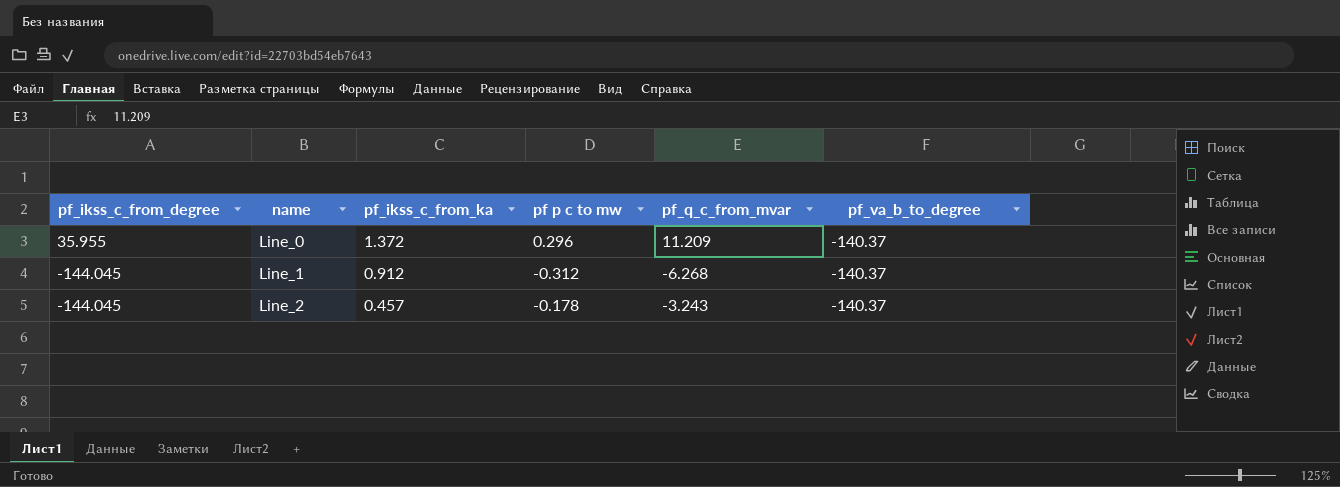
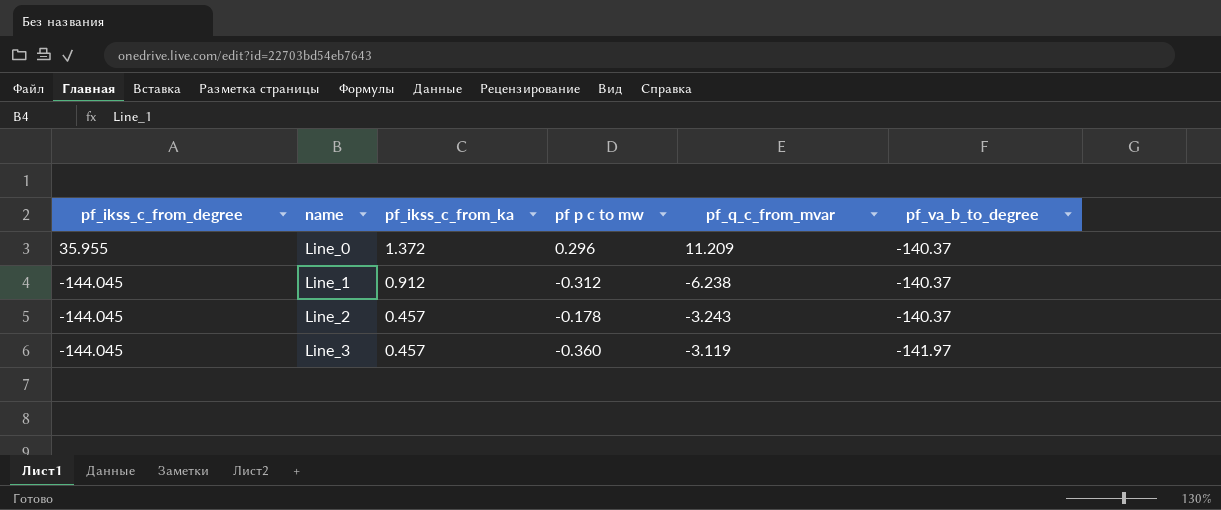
Line_1 | pf_q_c_from_mvar: -6.268 -> -6.238
row Line_3: none -> -144.045 | 0.457 | -0.360 | -3.119 | -141.97

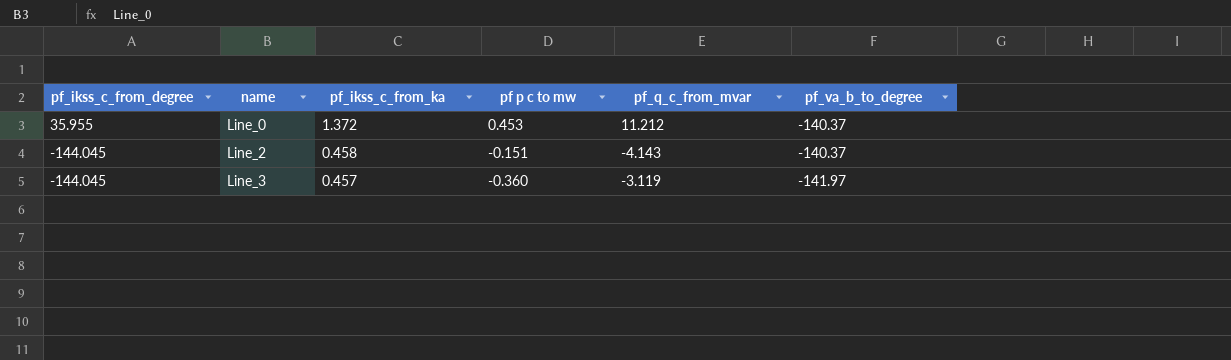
row Line_1: -144.045 | 0.912 | -0.312 | -6.238 | -140.37 -> none
Line_0 | pf p c to mw: 0.296 -> 0.453
Line_0 | pf_q_c_from_mvar: 11.209 -> 11.212
Line_2 | pf_ikss_c_from_ka: 0.457 -> 0.458
Line_2 | pf p c to mw: -0.178 -> -0.151
Line_2 | pf_q_c_from_mvar: -3.243 -> -4.143

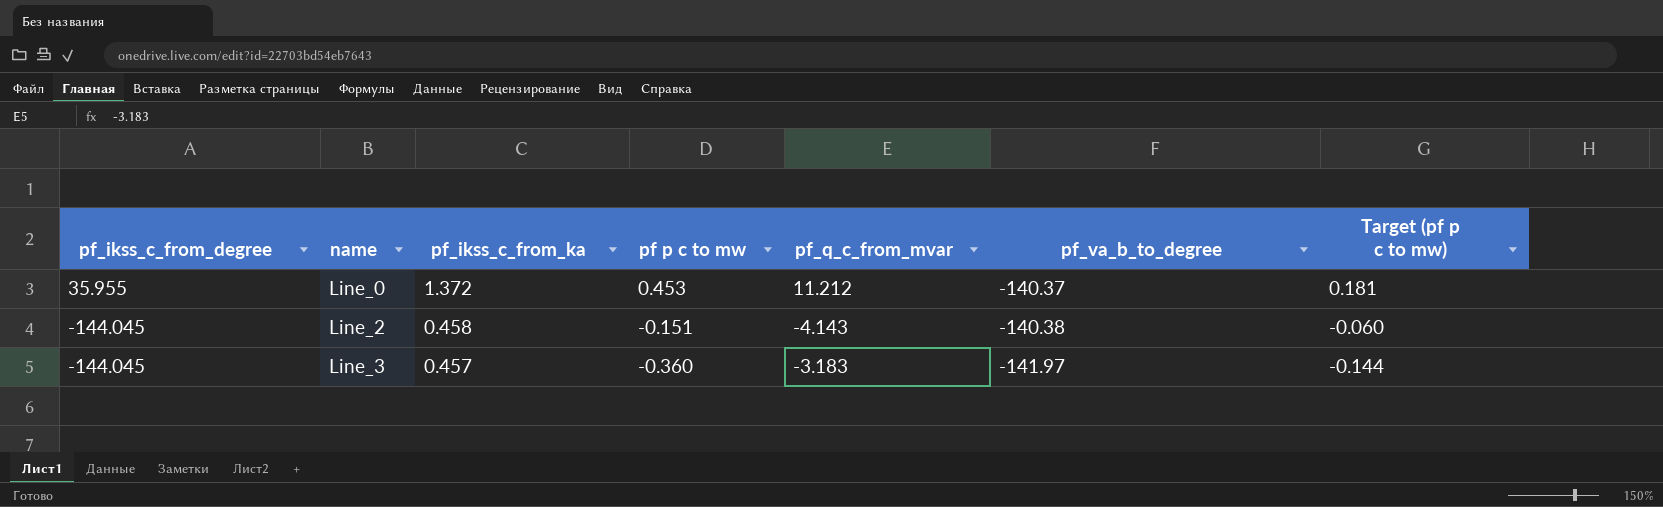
column Target (pf p c to mw) | formula: none -> [pf p c to mw] * 0.4
Line_2 | pf_va_b_to_degree: -140.37 -> -140.38
Line_3 | pf_q_c_from_mvar: -3.119 -> -3.183

